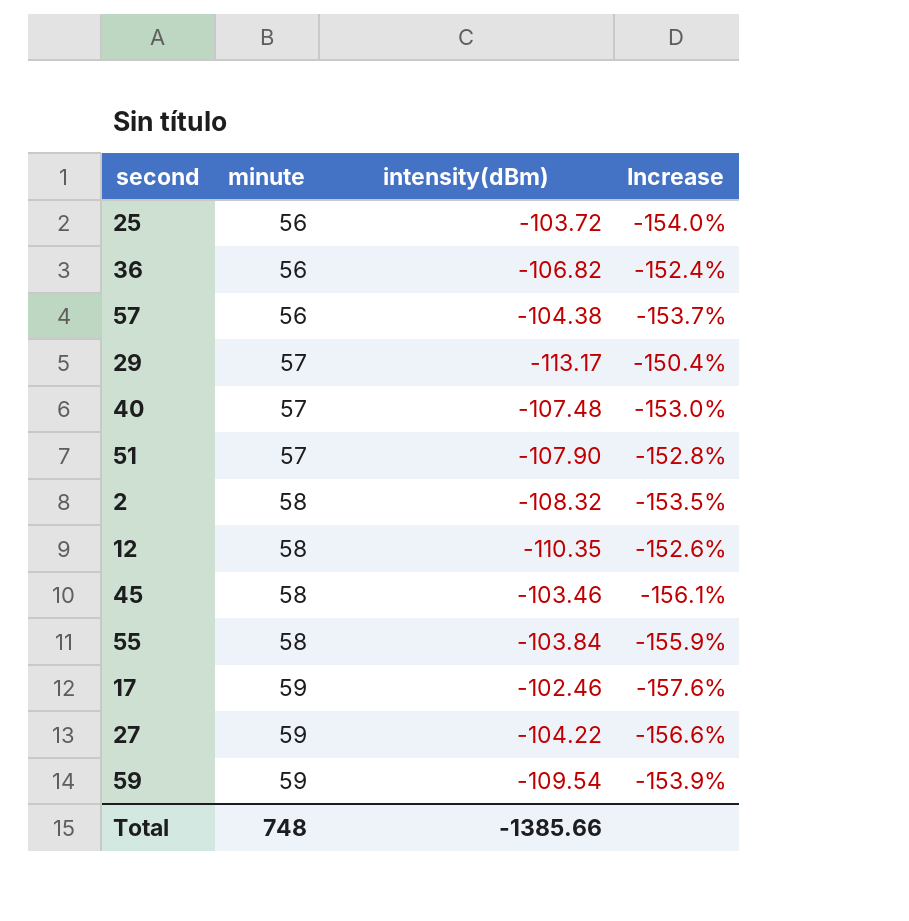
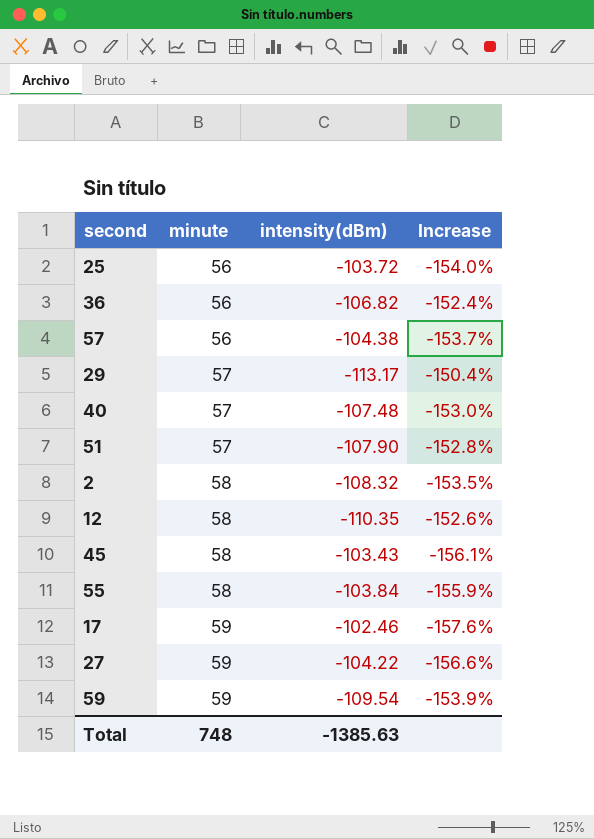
45 | intensity(dBm): -103.46 -> -103.43
Total | intensity(dBm): -1385.66 -> -1385.63

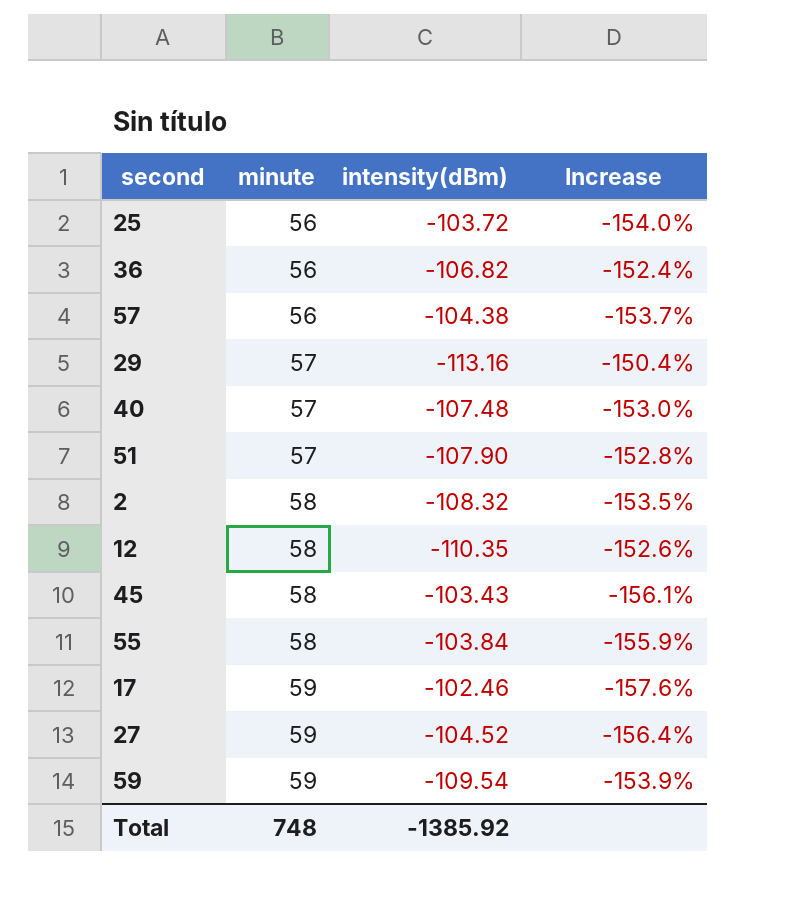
29 | intensity(dBm): -113.17 -> -113.16
27 | intensity(dBm): -104.22 -> -104.52
27 | Increase: -156.6% -> -156.4%
Total | intensity(dBm): -1385.63 -> -1385.92

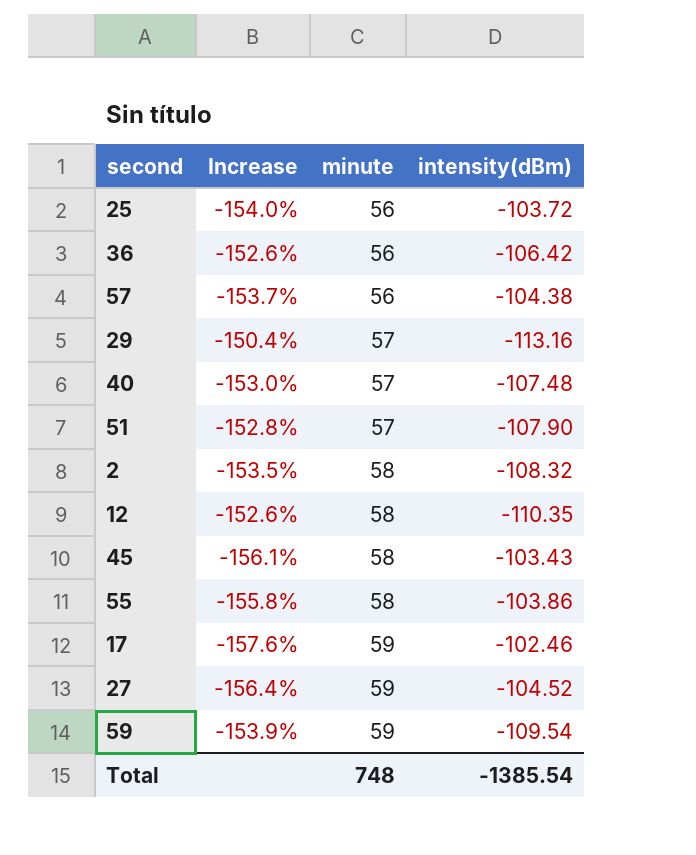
column Increase | position: 4 -> 2
36 | Increase: -152.4% -> -152.6%
36 | intensity(dBm): -106.82 -> -106.42
55 | Increase: -155.9% -> -155.8%
55 | intensity(dBm): -103.84 -> -103.86
Total | intensity(dBm): -1385.92 -> -1385.54

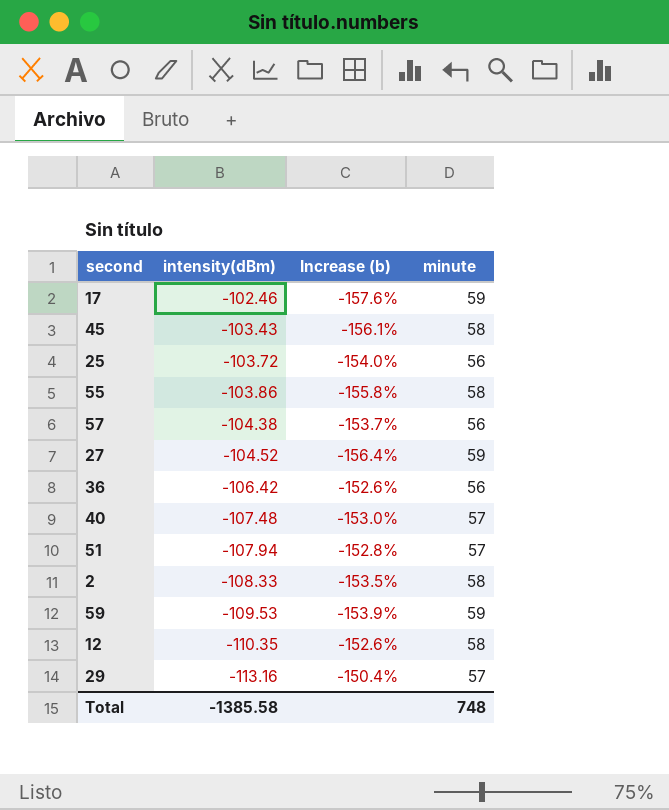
row order: minute ascending -> intensity(dBm) descending
column intensity(dBm) | position: 4 -> 2
column name: Increase -> Increase (b)
51 | intensity(dBm): -107.90 -> -107.94
2 | intensity(dBm): -108.32 -> -108.33
59 | intensity(dBm): -109.54 -> -109.53
Total | intensity(dBm): -1385.54 -> -1385.58

